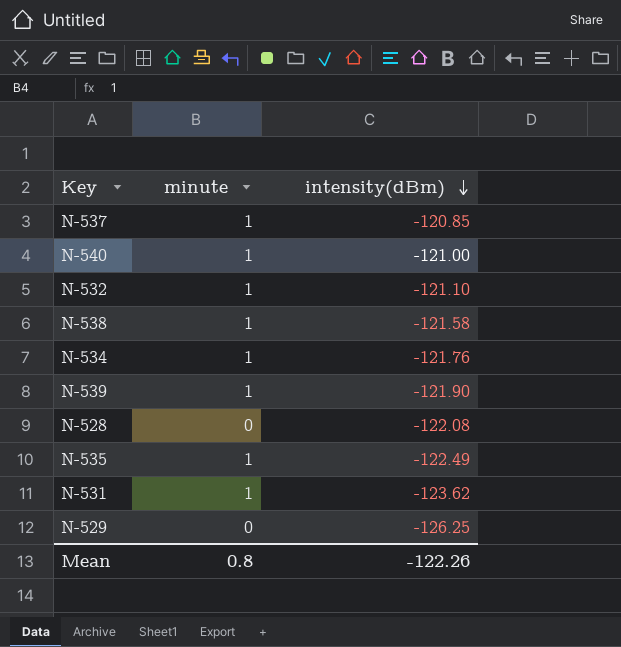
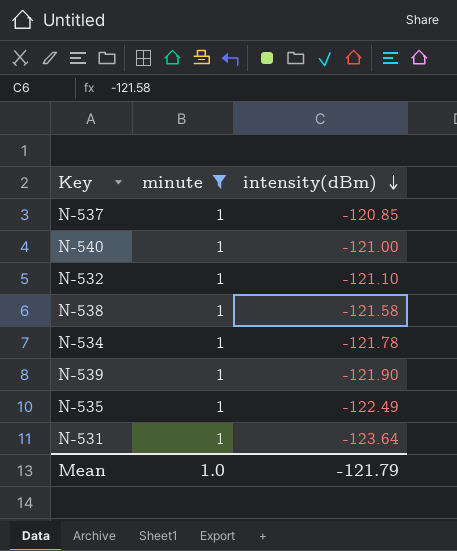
filter: none -> minute = 1
N-534 | intensity(dBm): -121.76 -> -121.78
N-531 | intensity(dBm): -123.62 -> -123.64
Mean | minute: 0.8 -> 1.0
Mean | intensity(dBm): -122.26 -> -121.79

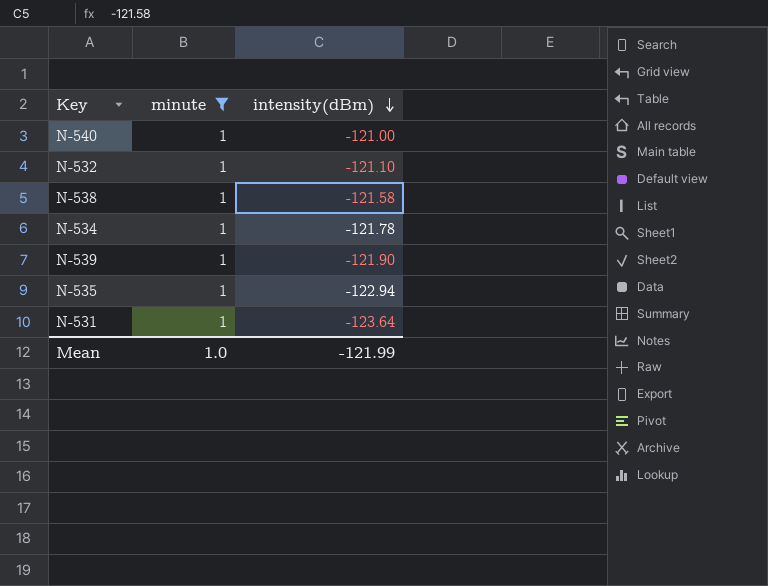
row N-537: 1 | -120.85 -> none
N-535 | intensity(dBm): -122.49 -> -122.94
Mean | intensity(dBm): -121.79 -> -121.99

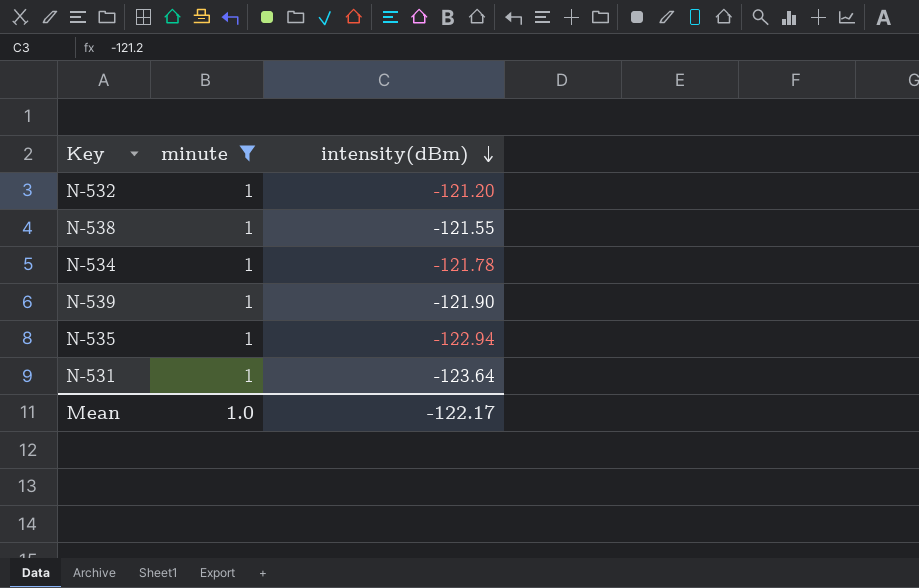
row N-540: 1 | -121.00 -> none
N-532 | intensity(dBm): -121.10 -> -121.20
N-538 | intensity(dBm): -121.58 -> -121.55
Mean | intensity(dBm): -121.99 -> -122.17

